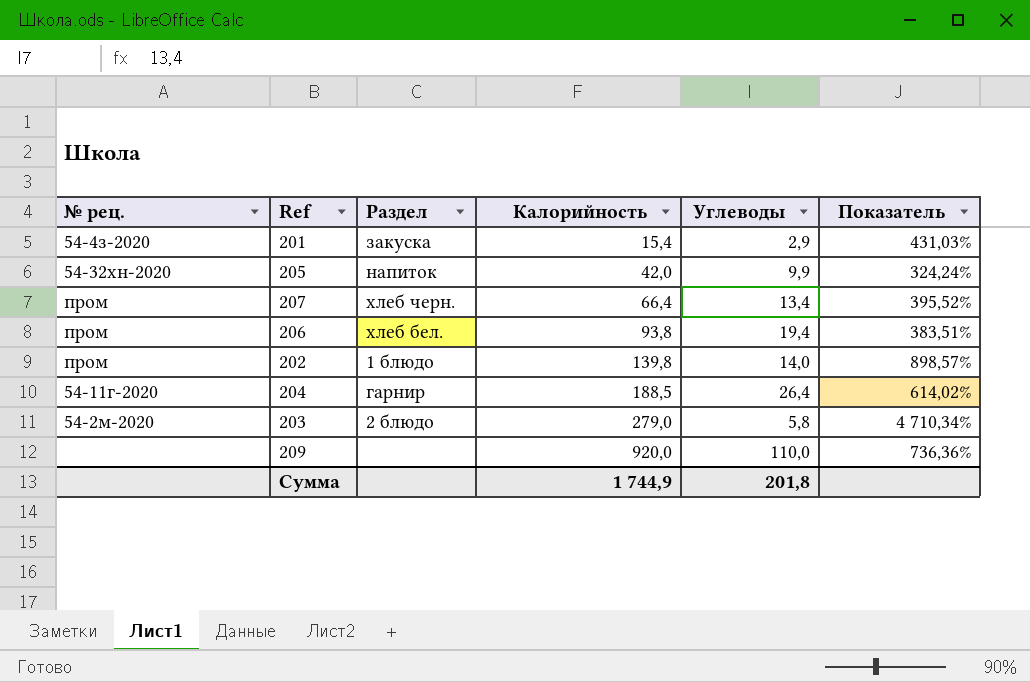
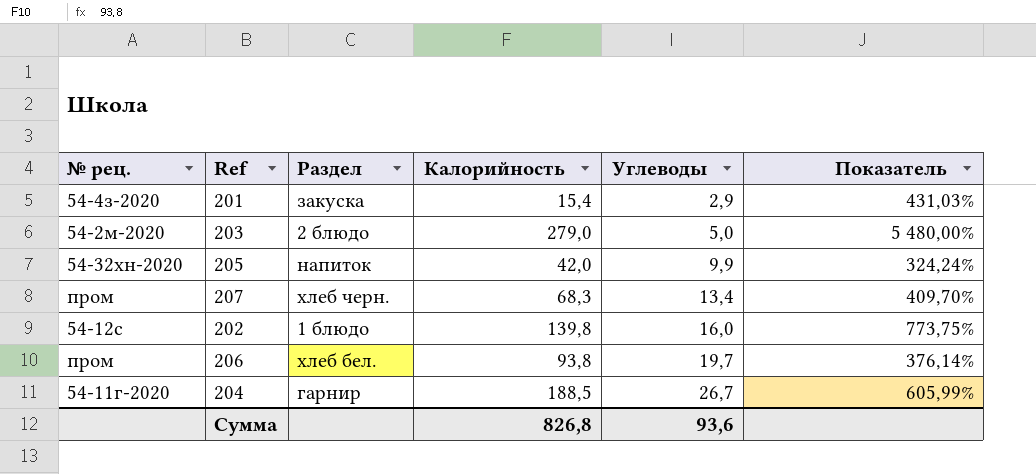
row order: Калорийность ascending -> Углеводы ascending
row 209: none | none | 920,0 | 110,0 | 736,36% -> none
203 | Углеводы: 5,8 -> 5,0
203 | Показатель: 4 710,34% -> 5 480,00%
207 | Калорийность: 66,4 -> 68,3
207 | Показатель: 395,52% -> 409,70%
202 | № рец.: пром -> 54-12с
202 | Углеводы: 14,0 -> 16,0
202 | Показатель: 898,57% -> 773,75%
206 | Углеводы: 19,4 -> 19,7
206 | Показатель: 383,51% -> 376,14%
204 | Углеводы: 26,4 -> 26,7
204 | Показатель: 614,02% -> 605,99%
Сумма | Калорийность: 1 744,9 -> 826,8
Сумма | Углеводы: 201,8 -> 93,6

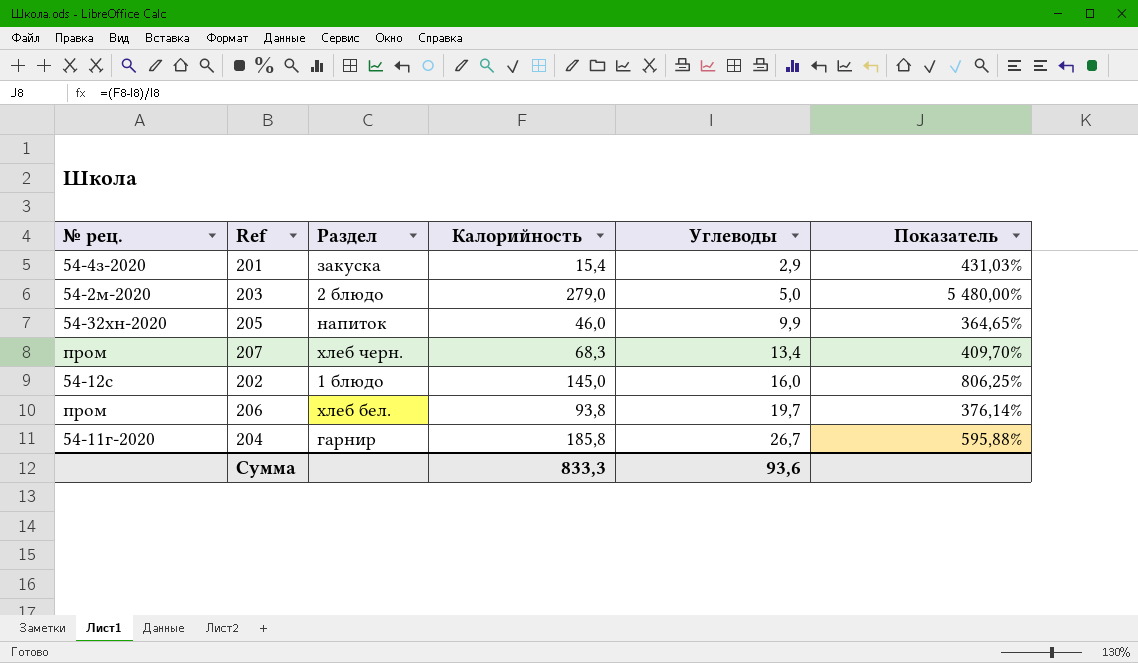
205 | Калорийность: 42,0 -> 46,0
205 | Показатель: 324,24% -> 364,65%
202 | Калорийность: 139,8 -> 145,0
202 | Показатель: 773,75% -> 806,25%
204 | Калорийность: 188,5 -> 185,8
204 | Показатель: 605,99% -> 595,88%
Сумма | Калорийность: 826,8 -> 833,3

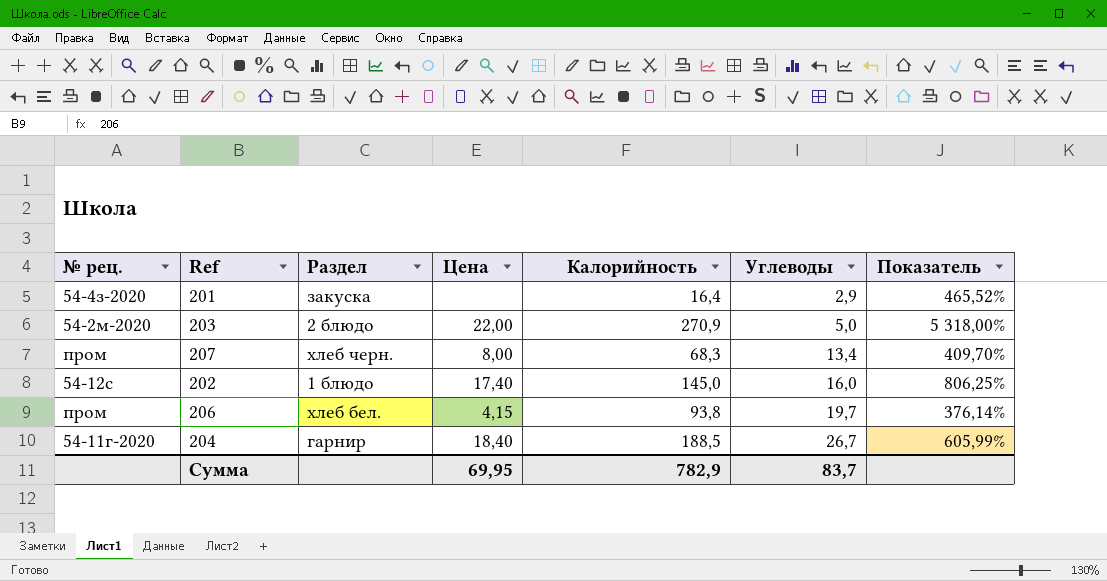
column Цена | position: none -> 4
row 205: 54-32хн-2020 | напиток | 46,0 | 9,9 | 364,65% -> none
201 | Калорийность: 15,4 -> 16,4
201 | Показатель: 431,03% -> 465,52%
203 | Калорийность: 279,0 -> 270,9
203 | Показатель: 5 480,00% -> 5 318,00%
204 | Калорийность: 185,8 -> 188,5
204 | Показатель: 595,88% -> 605,99%
Сумма | Калорийность: 833,3 -> 782,9
Сумма | Углеводы: 93,6 -> 83,7

